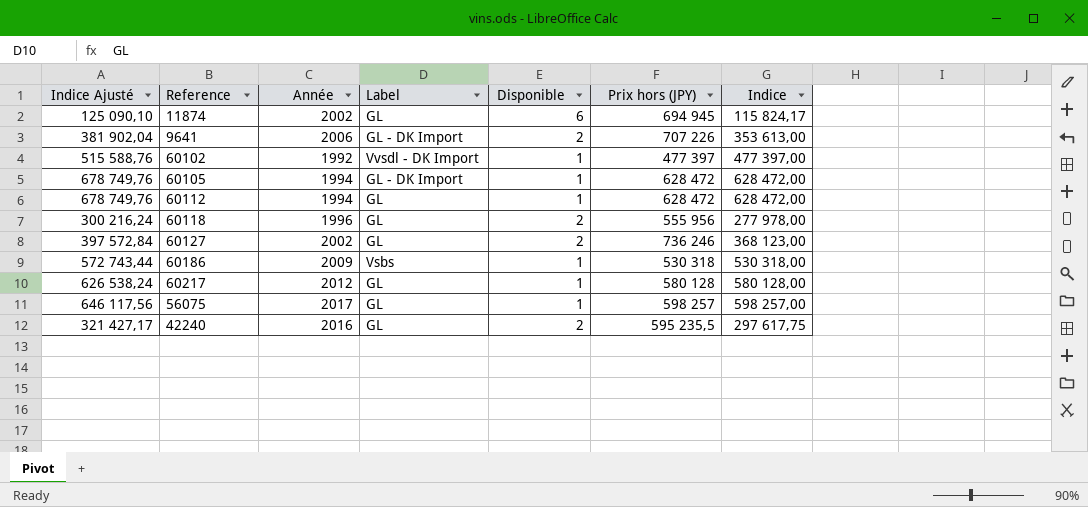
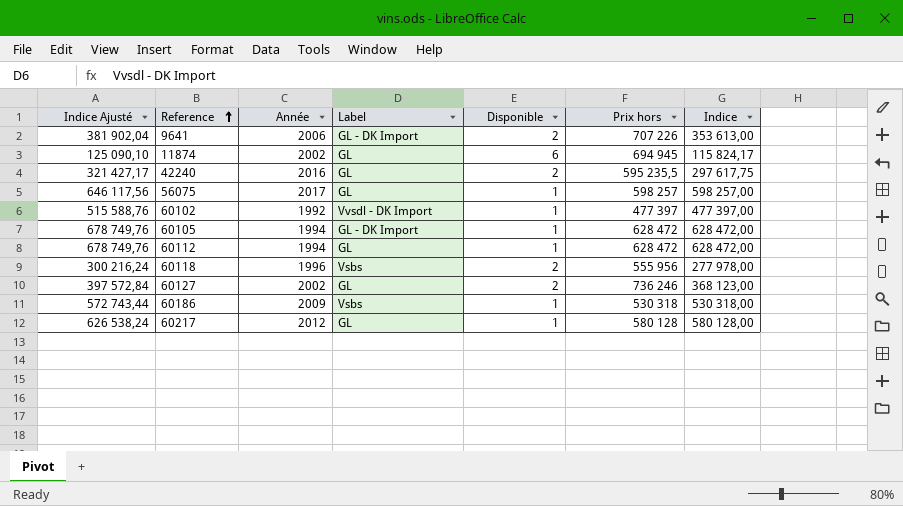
row order: none -> Reference ascending
column name: Prix hors (JPY) -> Prix hors
60118 | Label: GL -> Vsbs

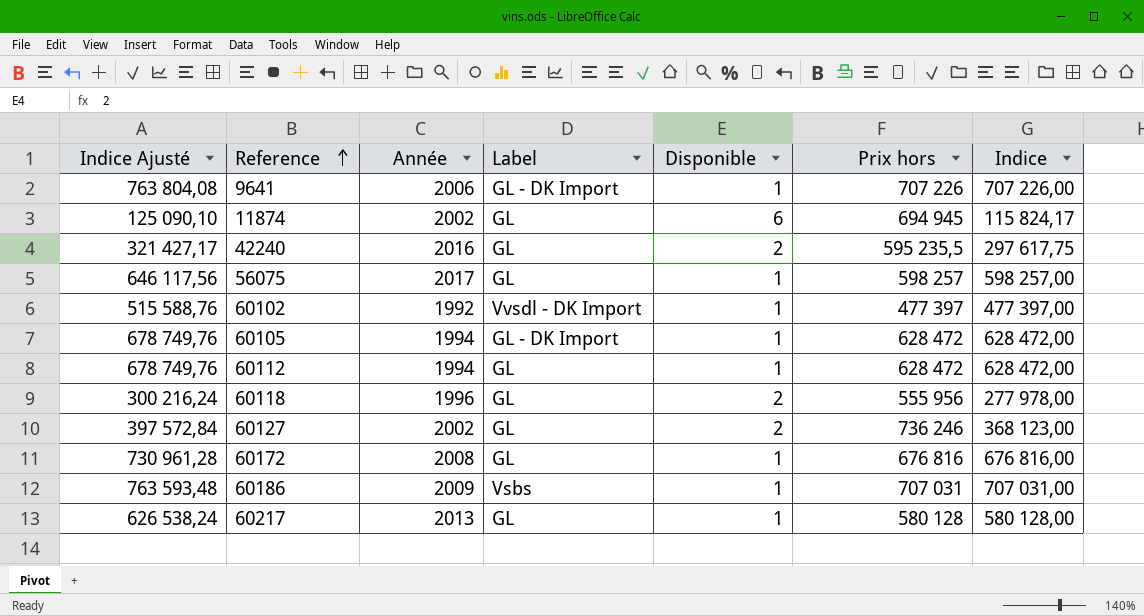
9641 | Indice Ajusté: 381 902,04 -> 763 804,08
9641 | Disponible: 2 -> 1
9641 | Indice: 353 613,00 -> 707 226,00
60118 | Label: Vsbs -> GL
row 60172: none -> 730 961,28 | 2008 | GL | 1 | 676 816 | 676 816,00
60186 | Indice Ajusté: 572 743,44 -> 763 593,48
60186 | Prix hors: 530 318 -> 707 031
60186 | Indice: 530 318,00 -> 707 031,00
60217 | Année: 2012 -> 2013

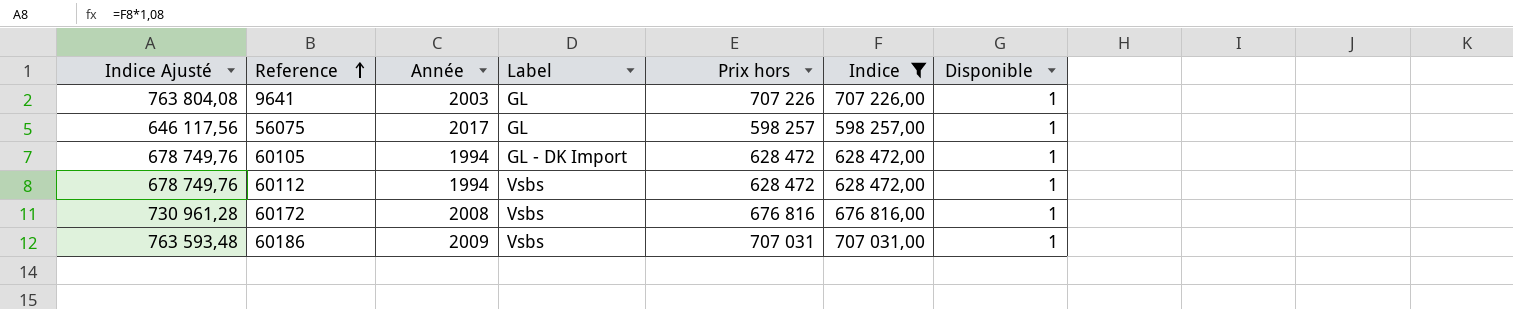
filter: none -> Indice >= 598 257,00
column Disponible | position: 5 -> 7
9641 | Année: 2006 -> 2003
9641 | Label: GL - DK Import -> GL
60112 | Label: GL -> Vsbs
60172 | Label: GL -> Vsbs

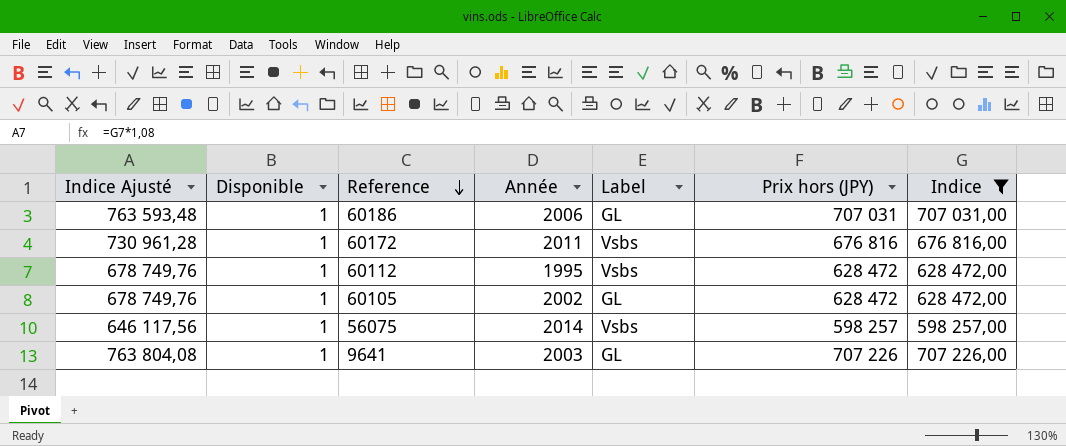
row order: Reference ascending -> Reference descending
column Disponible | position: 7 -> 2
column name: Prix hors -> Prix hors (JPY)
60186 | Année: 2009 -> 2006
60186 | Label: Vsbs -> GL
60172 | Année: 2008 -> 2011
60112 | Année: 1994 -> 1995
60105 | Année: 1994 -> 2002
60105 | Label: GL - DK Import -> GL
56075 | Année: 2017 -> 2014
56075 | Label: GL -> Vsbs

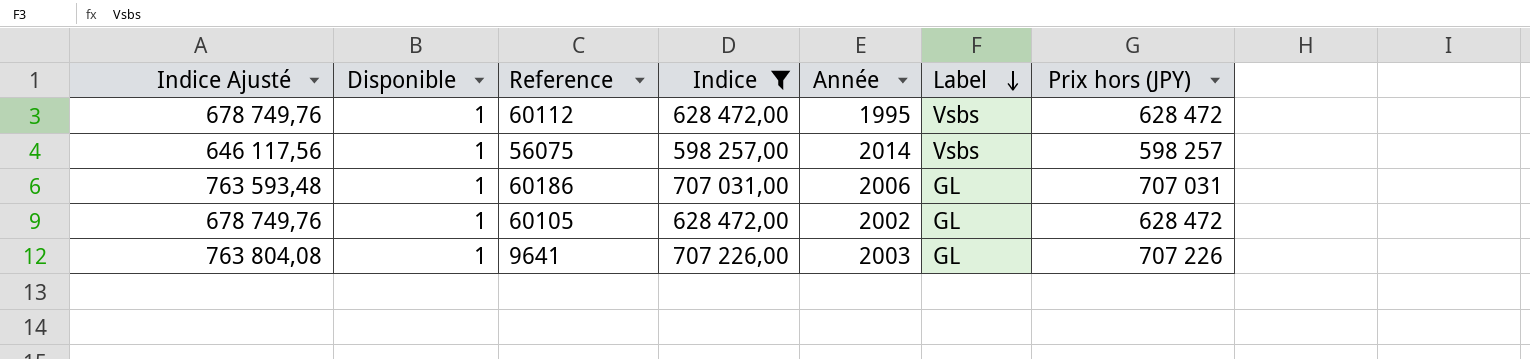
row order: Reference descending -> Label descending
column Indice | position: 7 -> 4
row 60172: 730 961,28 | 1 | 2011 | Vsbs | 676 816 | 676 816,00 -> none

